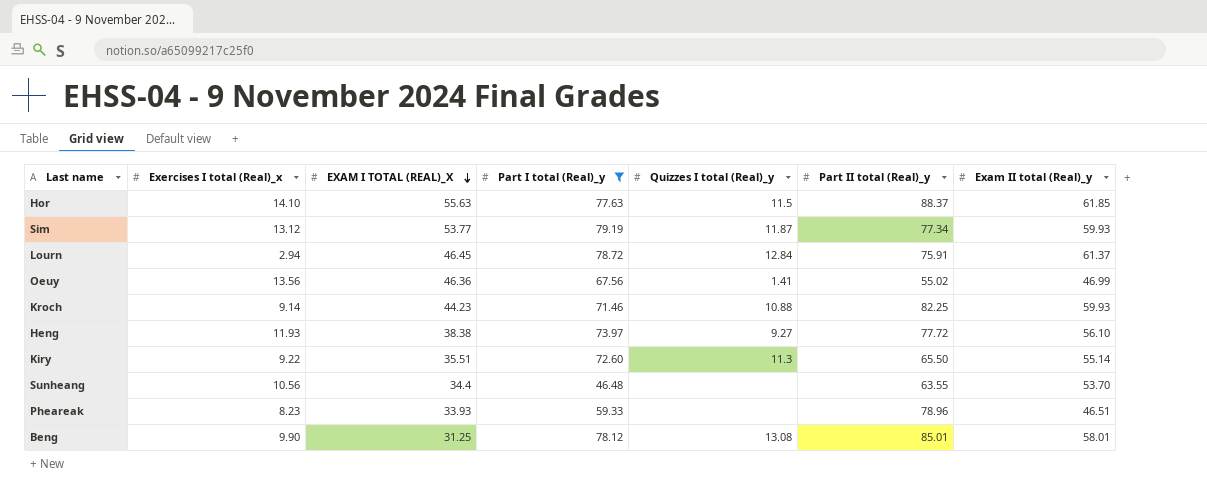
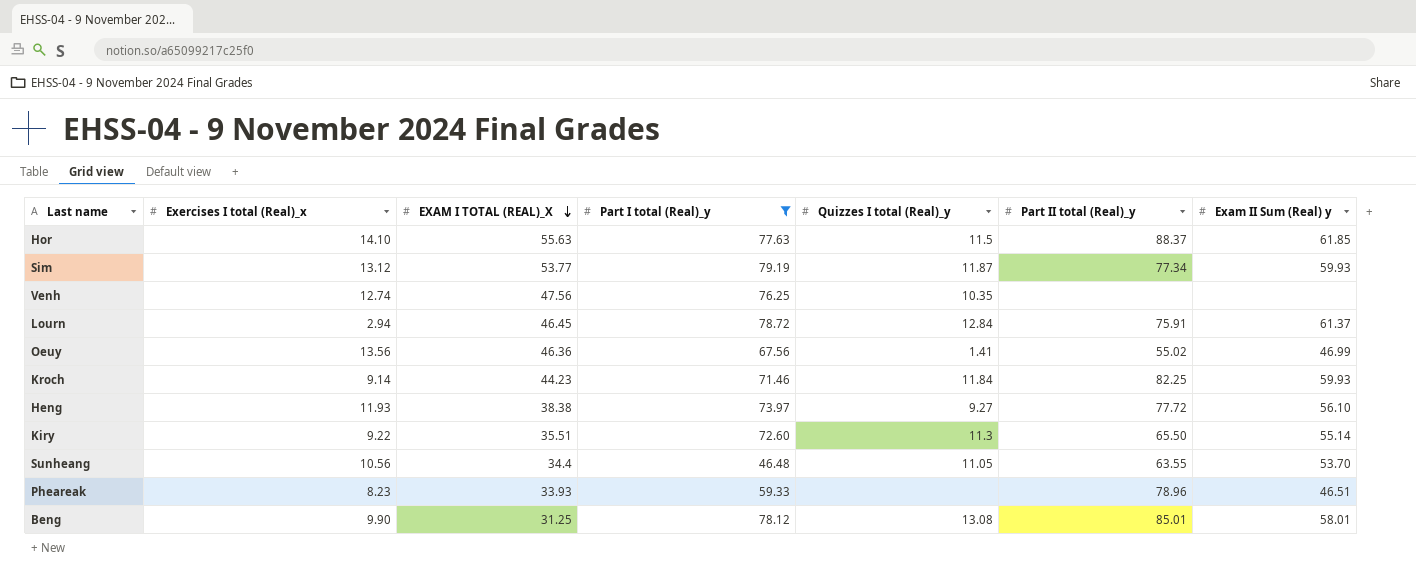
column name: Exam II total (Real)_y -> Exam II Sum (Real) y
row Venh: none -> 12.74 | 47.56 | 76.25 | 10.35 | none | none
Kroch | Quizzes I total (Real)_y: 10.88 -> 11.84
Sunheang | Quizzes I total (Real)_y: none -> 11.05

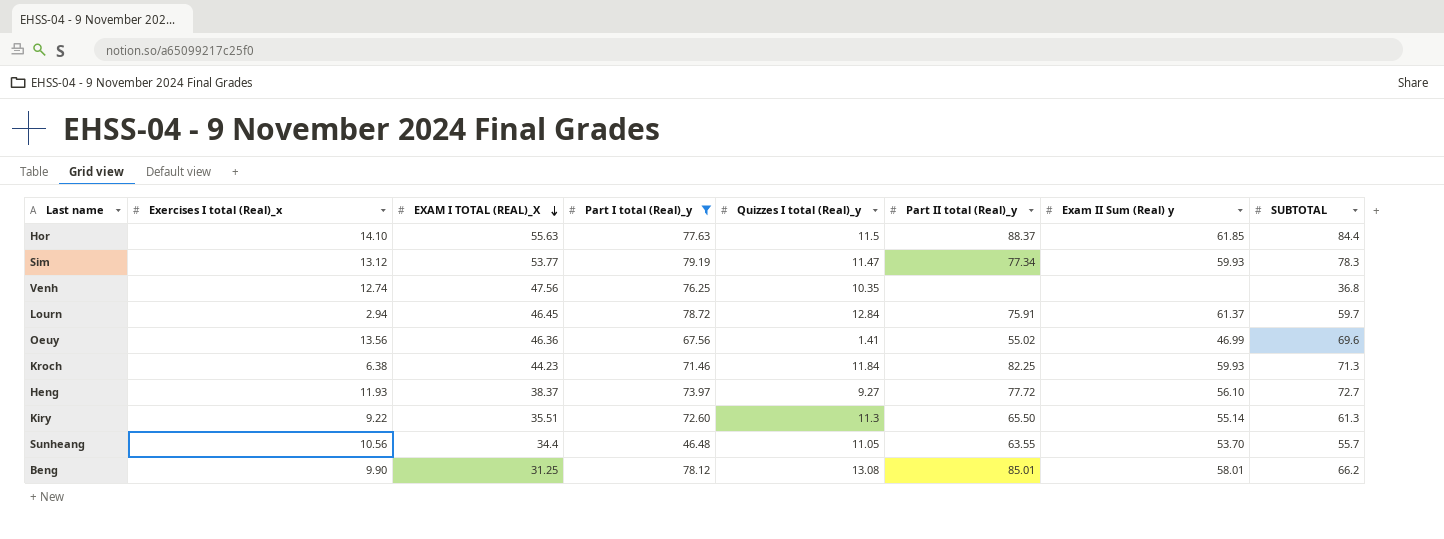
column SUBTOTAL | position: none -> 8
row Pheareak: 8.23 | 33.93 | 59.33 | none | 78.96 | 46.51 -> none
Sim | Quizzes I total (Real)_y: 11.87 -> 11.47
Kroch | Exercises I total (Real)_x: 9.14 -> 6.38
Heng | EXAM I TOTAL (REAL)_X: 38.38 -> 38.37

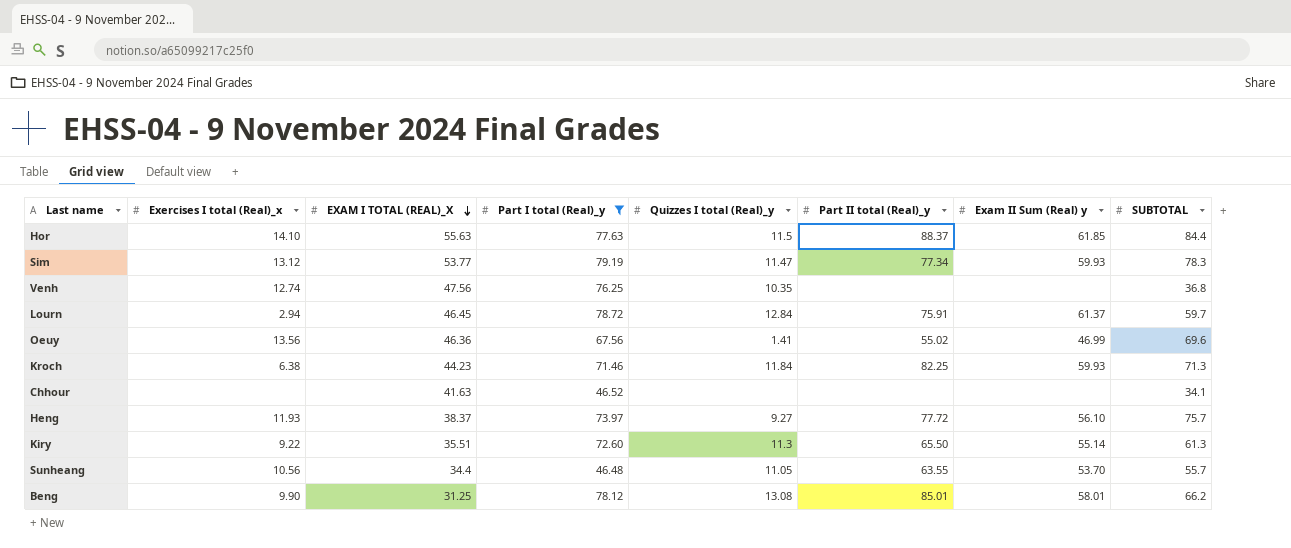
row Chhour: none -> none | 41.63 | 46.52 | none | none | none | 34.1
Heng | SUBTOTAL: 72.7 -> 75.7

